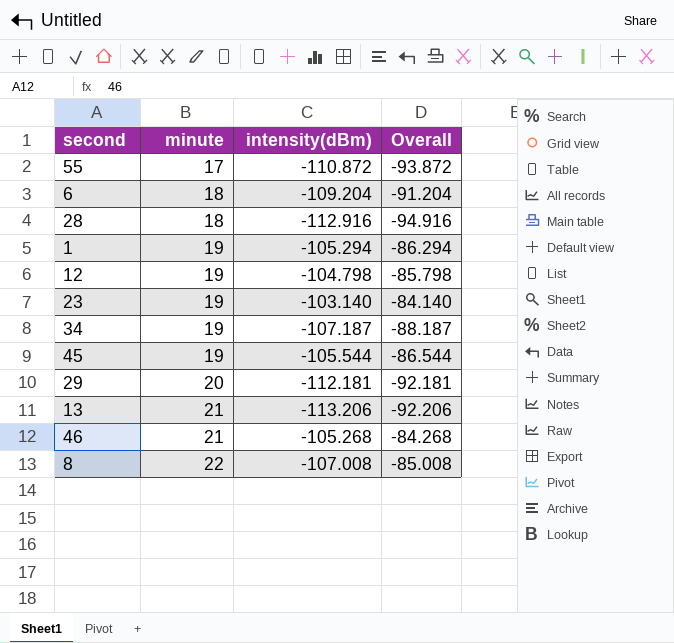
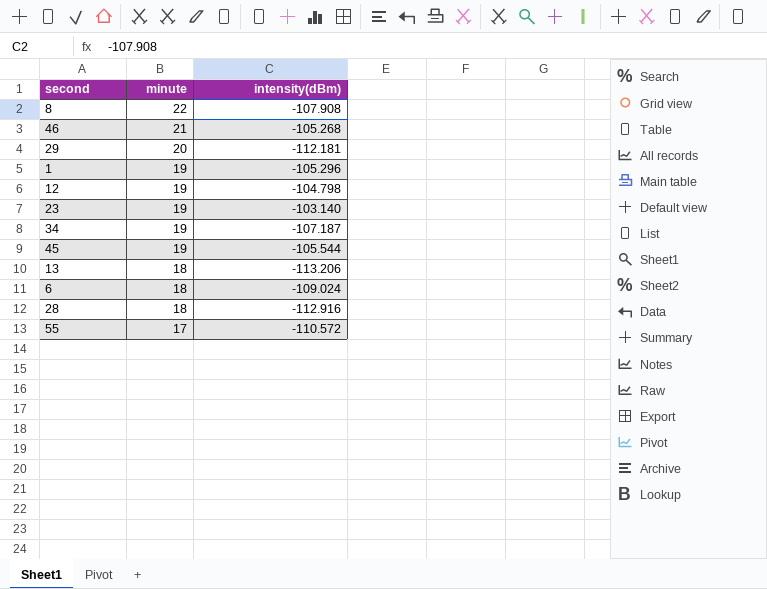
row order: minute ascending -> minute descending
column Overall | formula: [minute] + [intensity(dBm)] -> none
8 | intensity(dBm): -107.008 -> -107.908
1 | intensity(dBm): -105.294 -> -105.296
13 | minute: 21 -> 18
6 | intensity(dBm): -109.204 -> -109.024
55 | intensity(dBm): -110.872 -> -110.572

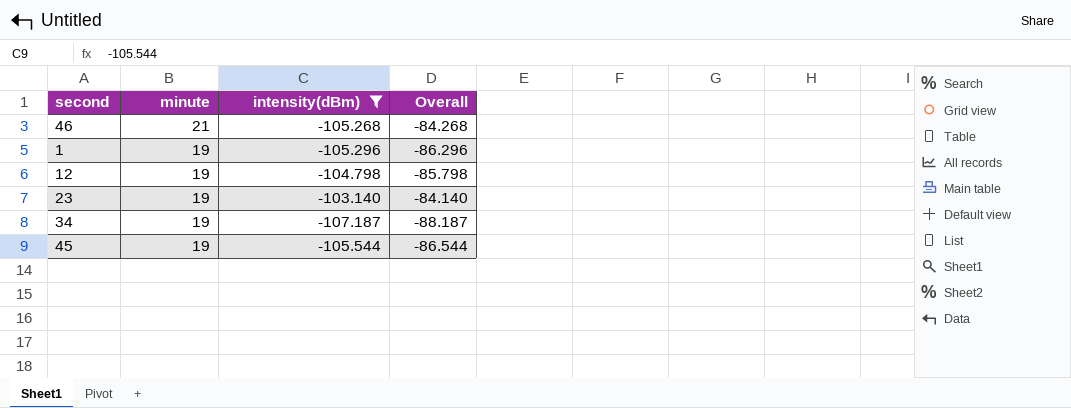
filter: none -> intensity(dBm) >= -107.187
column Overall | formula: none -> [minute] + [intensity(dBm)]

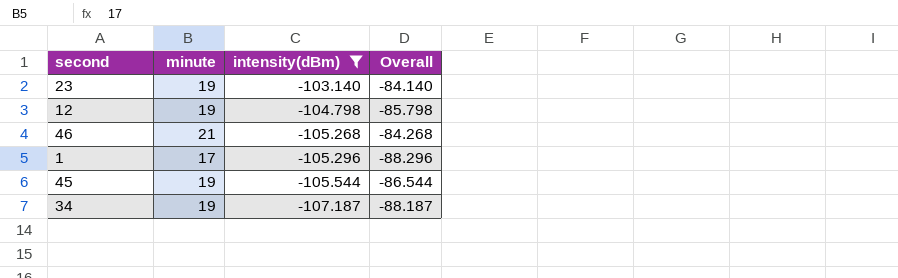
row order: minute descending -> intensity(dBm) descending
1 | minute: 19 -> 17
1 | Overall: -86.296 -> -88.296

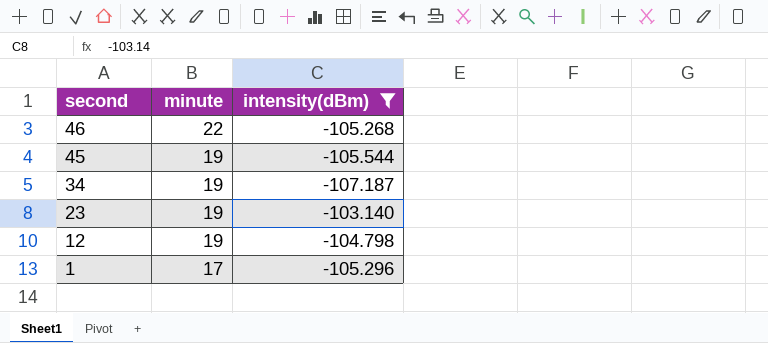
row order: intensity(dBm) descending -> second descending
column Overall | formula: [minute] + [intensity(dBm)] -> none
46 | minute: 21 -> 22

